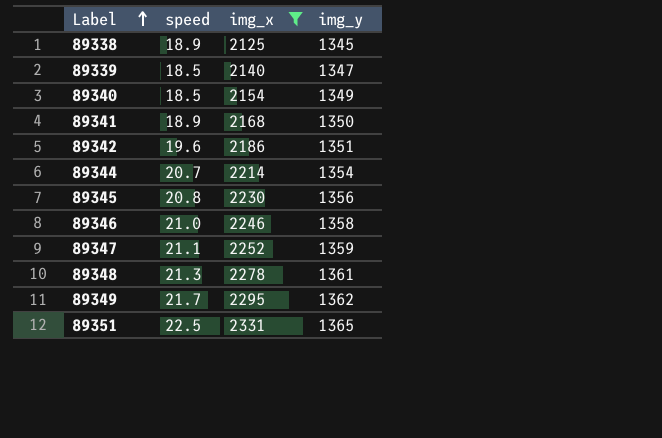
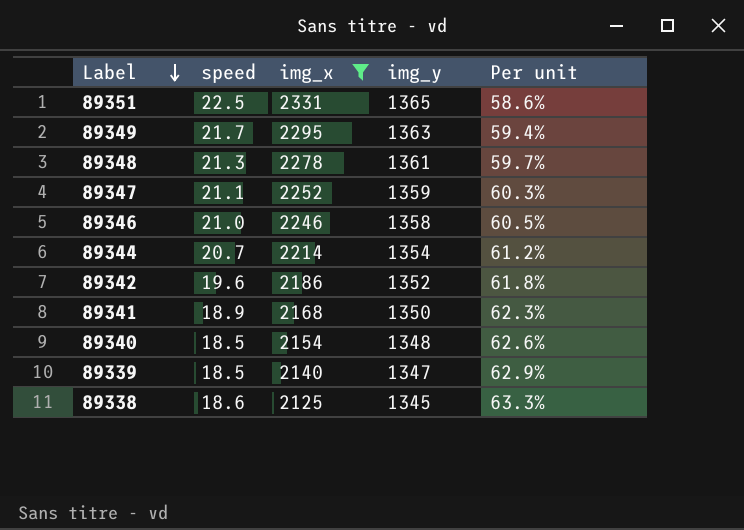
row order: Label ascending -> Label descending
column Per unit | formula: none -> [img_y] / [img_x]
row 89345: 20.8 | 2230 | 1356 -> none
89349 | img_y: 1362 -> 1363
89342 | img_y: 1351 -> 1352
89340 | img_y: 1349 -> 1348
89338 | speed: 18.9 -> 18.6

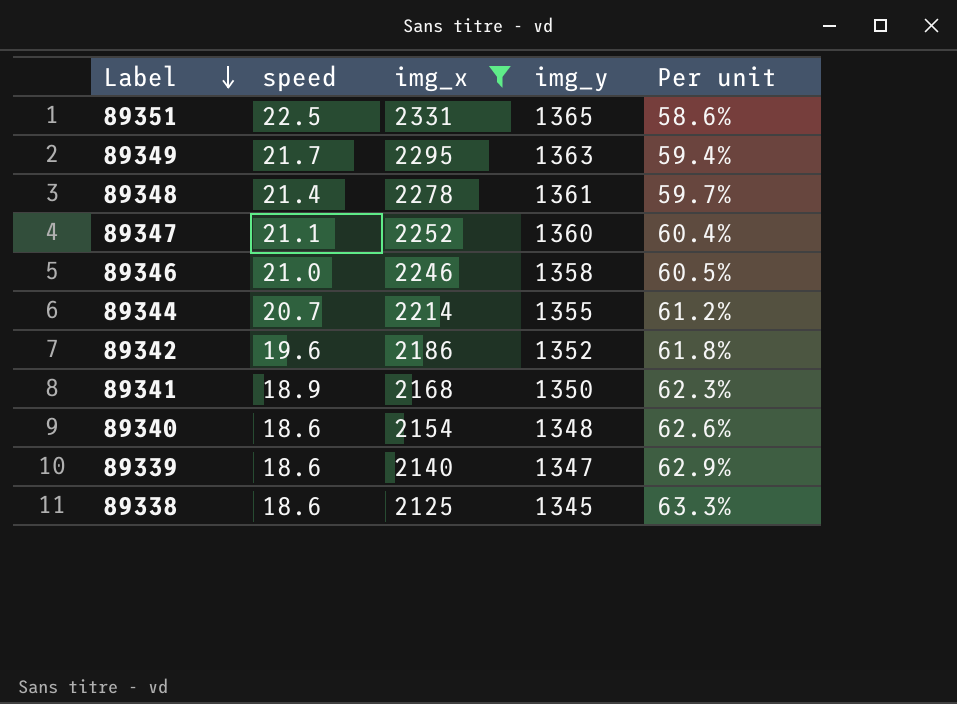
89348 | speed: 21.3 -> 21.4
89347 | img_y: 1359 -> 1360
89347 | Per unit: 60.3% -> 60.4%
89344 | img_y: 1354 -> 1355
89340 | speed: 18.5 -> 18.6
89339 | speed: 18.5 -> 18.6

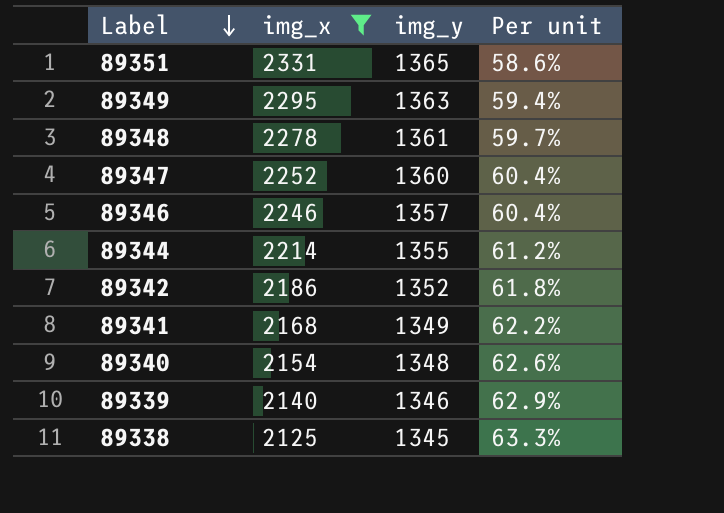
column speed | position: 2 -> none
89346 | img_y: 1358 -> 1357
89346 | Per unit: 60.5% -> 60.4%
89341 | img_y: 1350 -> 1349
89341 | Per unit: 62.3% -> 62.2%
89339 | img_y: 1347 -> 1346

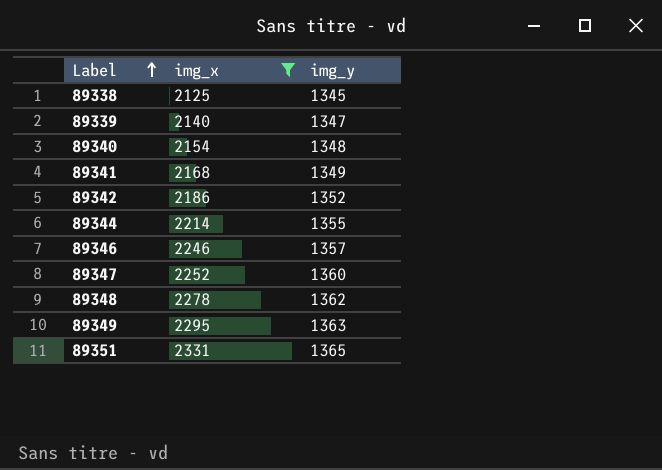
row order: Label descending -> Label ascending
column Per unit | formula: [img_y] / [img_x] -> none
89339 | img_y: 1346 -> 1347
89348 | img_y: 1361 -> 1362

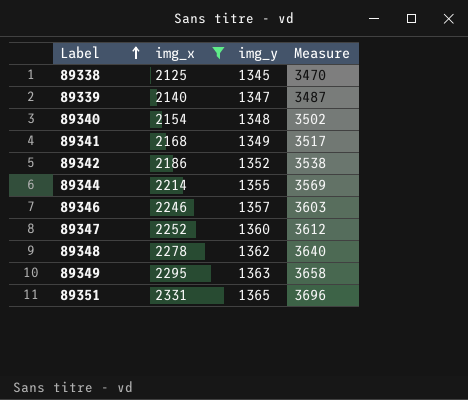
column Measure | formula: none -> [img_x] + [img_y]

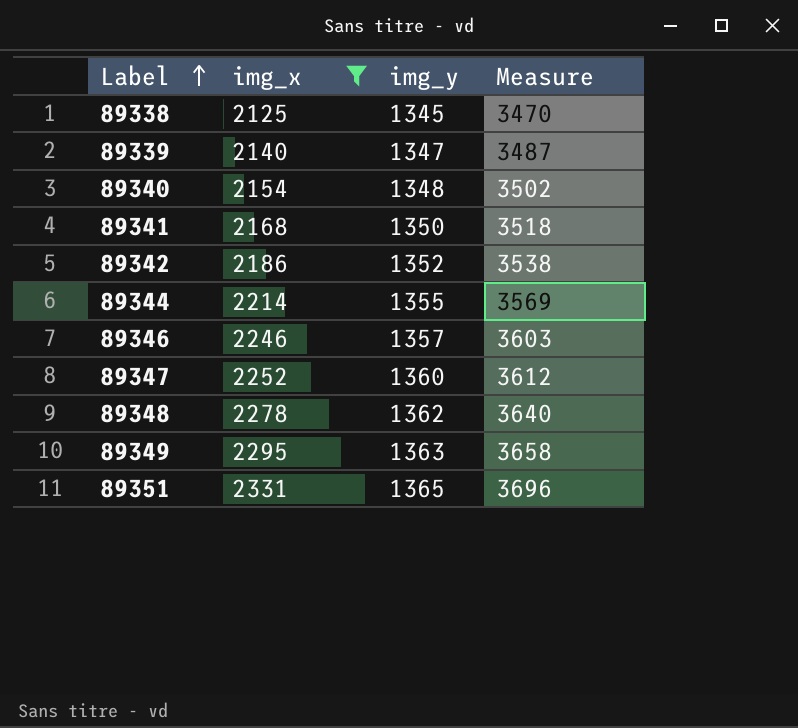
89341 | img_y: 1349 -> 1350
89341 | Measure: 3517 -> 3518

